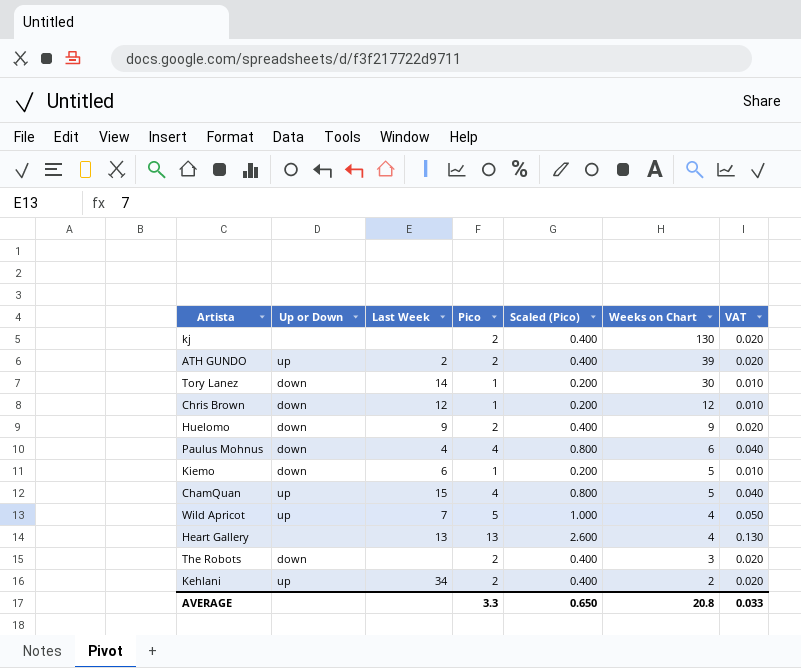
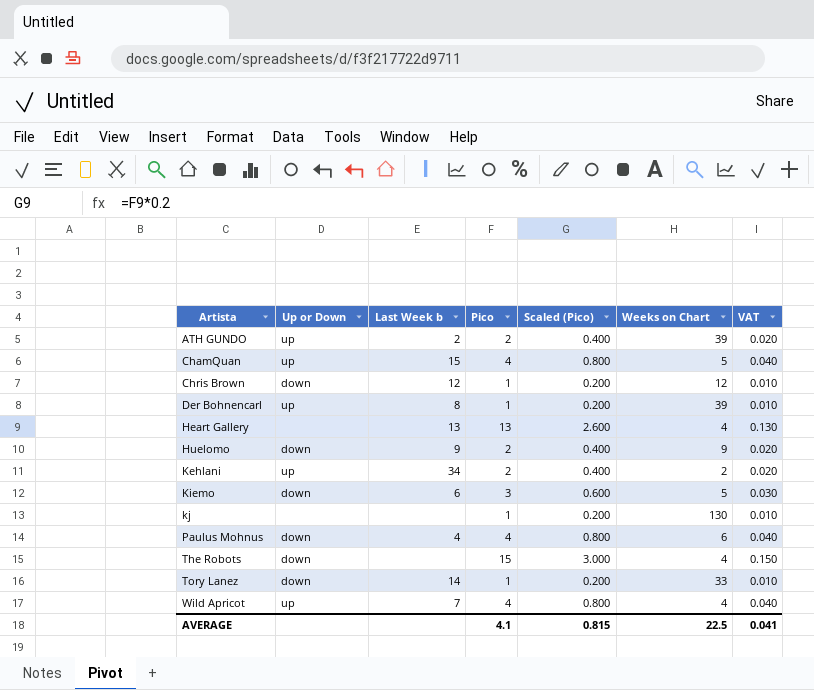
row order: Weeks on Chart descending -> Artista ascending
column name: Last Week -> Last Week b
row Der Bohnencarl: none -> up | 8 | 1 | 0.200 | 39 | 0.010
Kiemo | Pico: 1 -> 3
Kiemo | Scaled (Pico): 0.200 -> 0.600
Kiemo | VAT: 0.010 -> 0.030
kj | Pico: 2 -> 1
kj | Scaled (Pico): 0.400 -> 0.200
kj | VAT: 0.020 -> 0.010
The Robots | Pico: 2 -> 15
The Robots | Scaled (Pico): 0.400 -> 3.000
The Robots | Weeks on Chart: 3 -> 4
The Robots | VAT: 0.020 -> 0.150
Tory Lanez | Weeks on Chart: 30 -> 33
Wild Apricot | Pico: 5 -> 4
Wild Apricot | Scaled (Pico): 1.000 -> 0.800
Wild Apricot | VAT: 0.050 -> 0.040
AVERAGE | Pico: 3.3 -> 4.1
AVERAGE | Scaled (Pico): 0.650 -> 0.815
AVERAGE | Weeks on Chart: 20.8 -> 22.5
AVERAGE | VAT: 0.033 -> 0.041

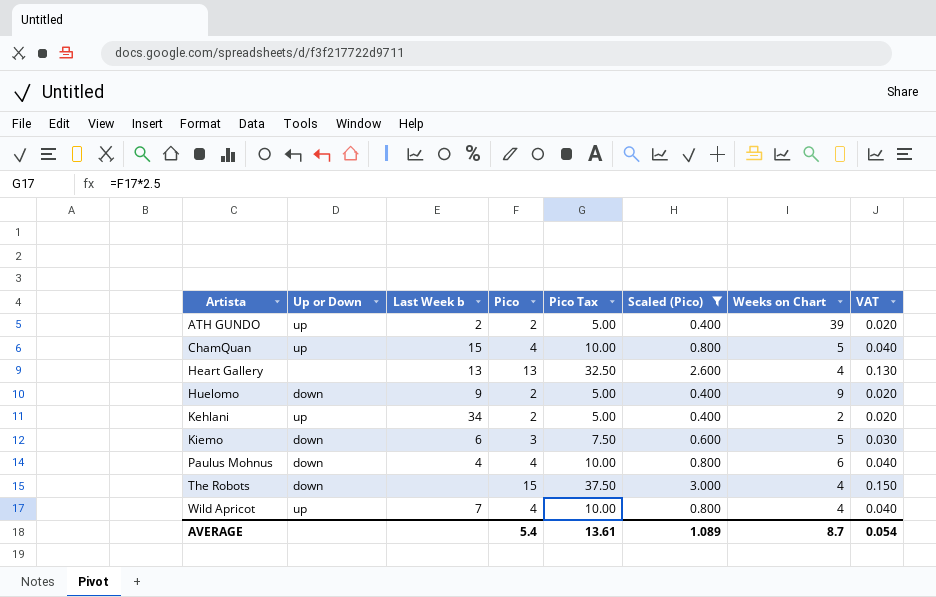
filter: none -> Scaled (Pico) != 0.200
column Pico Tax | formula: none -> [Pico] * 2.5
AVERAGE | Pico: 4.1 -> 5.4
AVERAGE | Scaled (Pico): 0.815 -> 1.089
AVERAGE | Weeks on Chart: 22.5 -> 8.7
AVERAGE | VAT: 0.041 -> 0.054

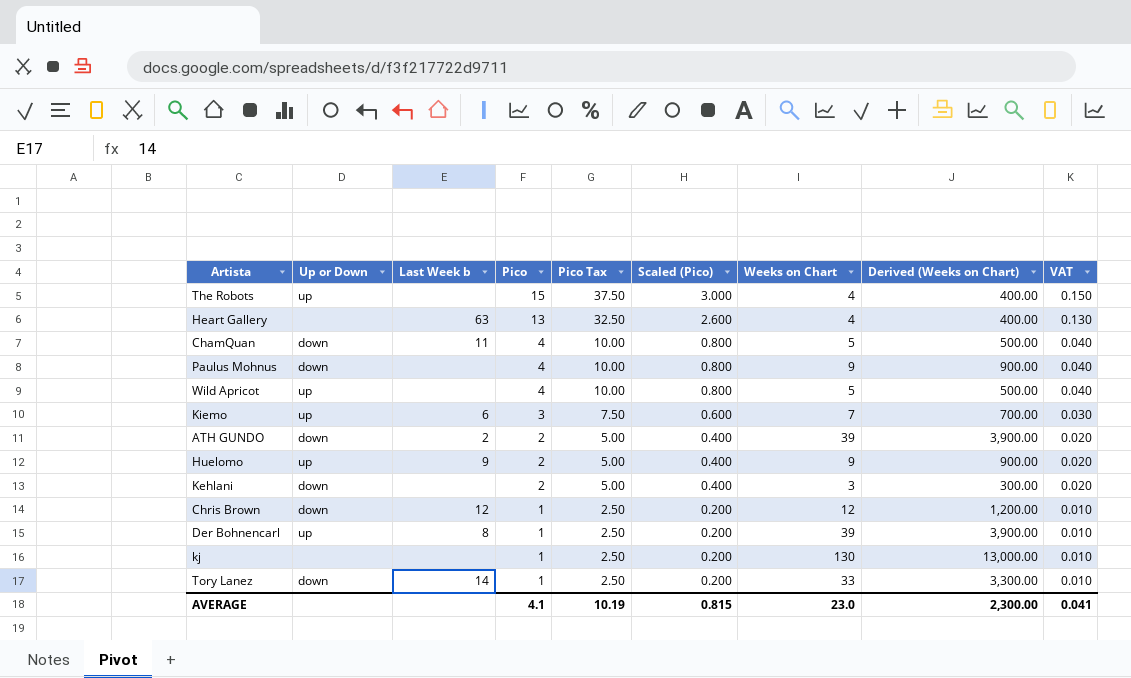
filter: Scaled (Pico) != 0.200 -> none
row order: Artista ascending -> Pico descending
column Derived (Weeks on Chart) | formula: none -> [Weeks on Chart] * 100
The Robots | Up or Down: down -> up
Heart Gallery | Last Week b: 13 -> 63
ChamQuan | Up or Down: up -> down
ChamQuan | Last Week b: 15 -> 11
Paulus Mohnus | Last Week b: 4 -> none
Paulus Mohnus | Weeks on Chart: 6 -> 9
Wild Apricot | Last Week b: 7 -> none
Wild Apricot | Weeks on Chart: 4 -> 5
Kiemo | Up or Down: down -> up
Kiemo | Weeks on Chart: 5 -> 7
ATH GUNDO | Up or Down: up -> down
Huelomo | Up or Down: down -> up
Kehlani | Up or Down: up -> down
Kehlani | Last Week b: 34 -> none
Kehlani | Weeks on Chart: 2 -> 3
AVERAGE | Pico: 5.4 -> 4.1
AVERAGE | Pico Tax: 13.61 -> 10.19
AVERAGE | Scaled (Pico): 1.089 -> 0.815
AVERAGE | Weeks on Chart: 8.7 -> 23.0
AVERAGE | VAT: 0.054 -> 0.041

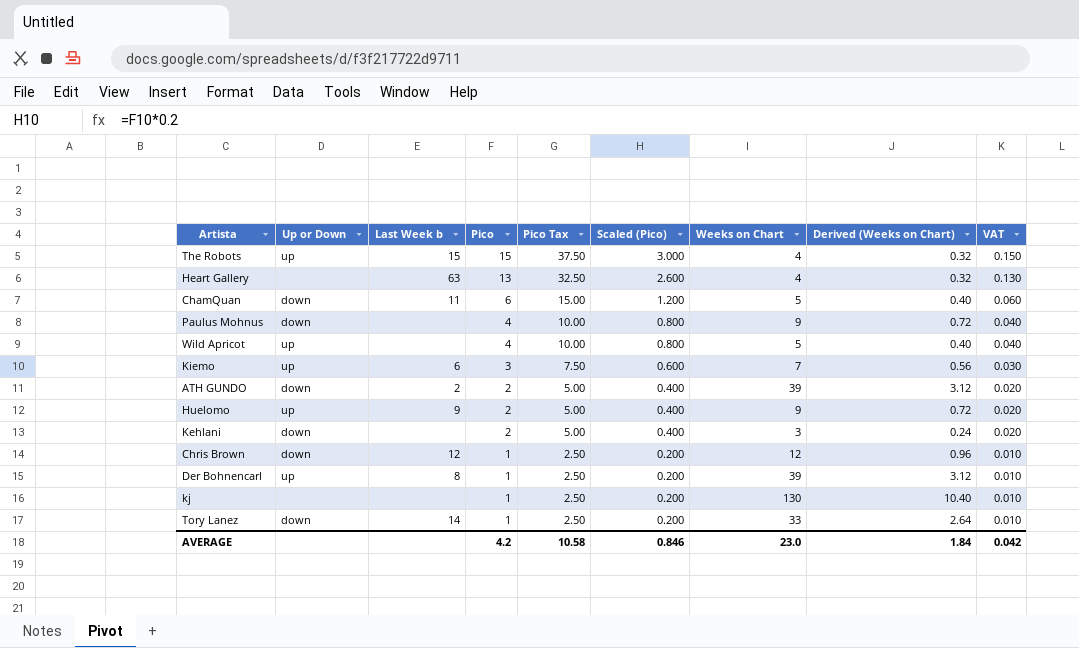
column Derived (Weeks on Chart) | formula: [Weeks on Chart] * 100 -> [Weeks on Chart] * 0.08
The Robots | Last Week b: none -> 15
ChamQuan | Pico: 4 -> 6
ChamQuan | Pico Tax: 10.00 -> 15.00
ChamQuan | Scaled (Pico): 0.800 -> 1.200
ChamQuan | VAT: 0.040 -> 0.060
AVERAGE | Pico: 4.1 -> 4.2
AVERAGE | Pico Tax: 10.19 -> 10.58
AVERAGE | Scaled (Pico): 0.815 -> 0.846
AVERAGE | Derived (Weeks on Chart): 2,300.00 -> 1.84
AVERAGE | VAT: 0.041 -> 0.042

